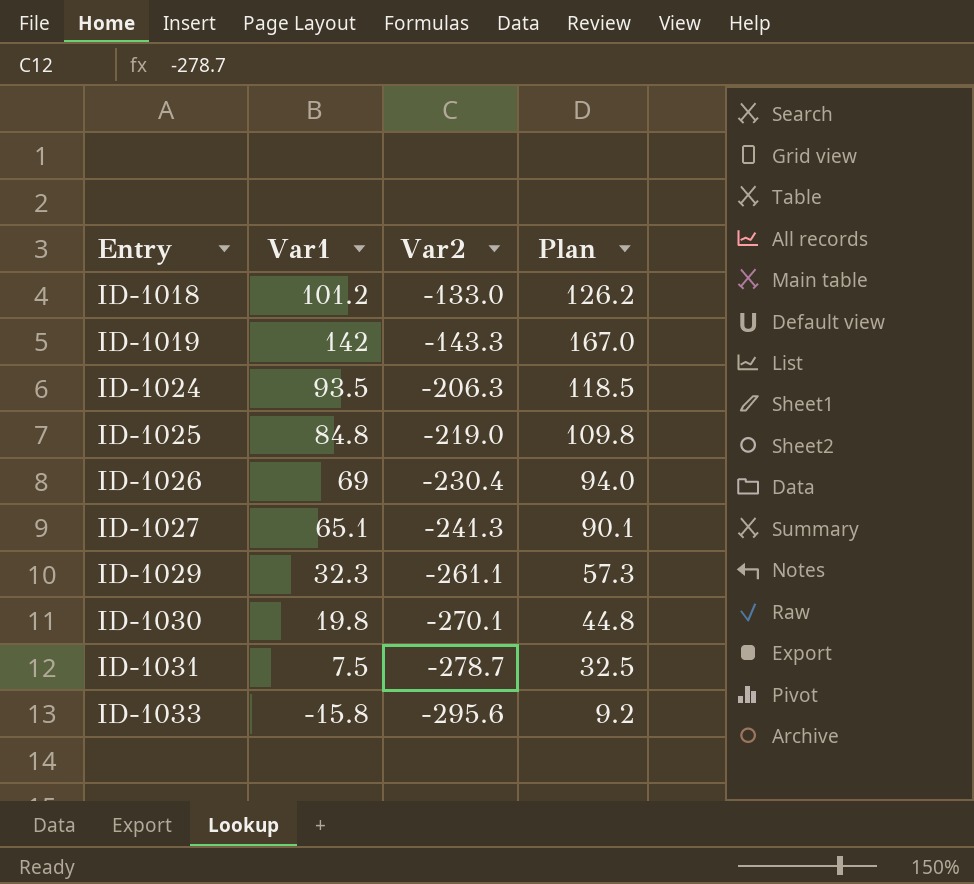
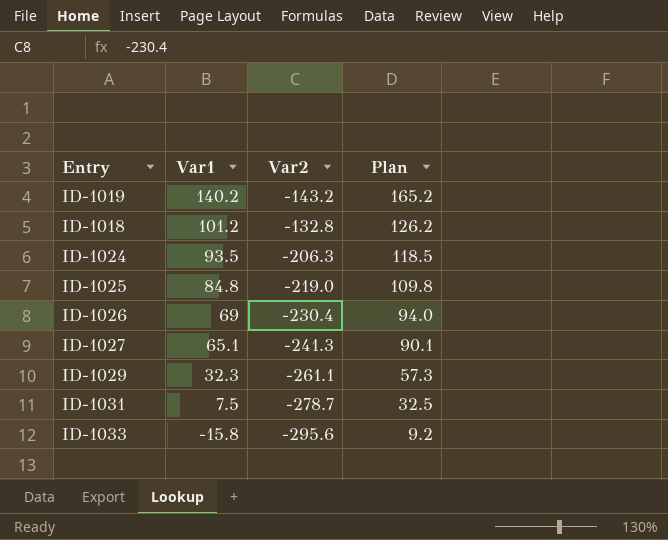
row order: Entry ascending -> Var1 descending
row ID-1030: 19.8 | -270.1 | 44.8 -> none
ID-1019 | Var1: 142 -> 140.2
ID-1019 | Var2: -143.3 -> -143.2
ID-1019 | Plan: 167.0 -> 165.2
ID-1018 | Var2: -133.0 -> -132.8

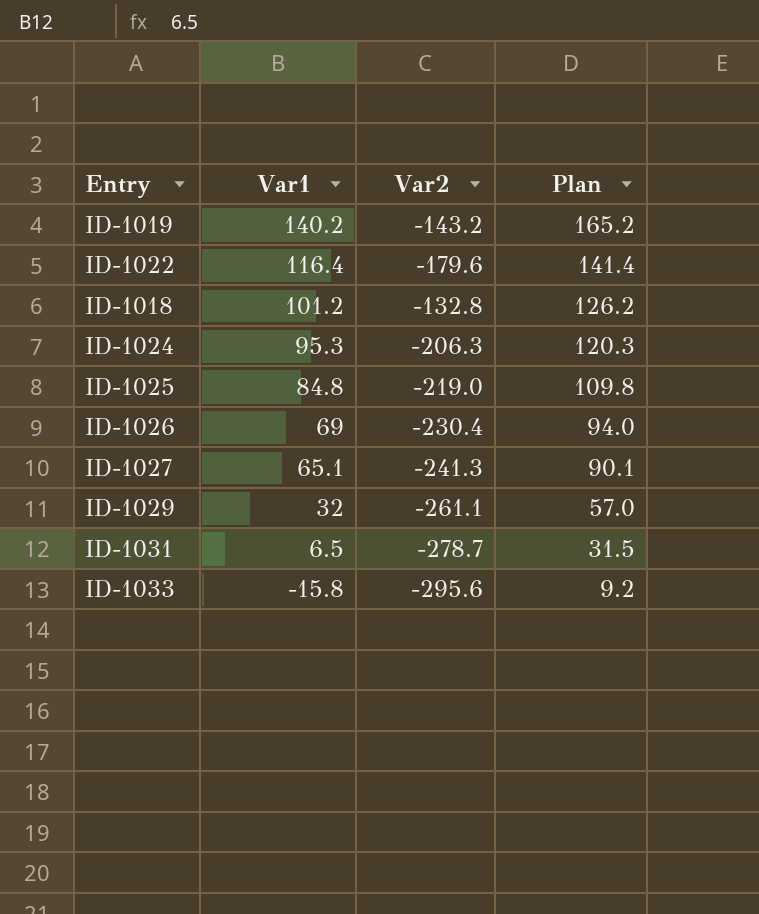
row ID-1022: none -> 116.4 | -179.6 | 141.4
ID-1024 | Var1: 93.5 -> 95.3
ID-1024 | Plan: 118.5 -> 120.3
ID-1029 | Var1: 32.3 -> 32
ID-1029 | Plan: 57.3 -> 57.0
ID-1031 | Var1: 7.5 -> 6.5
ID-1031 | Plan: 32.5 -> 31.5

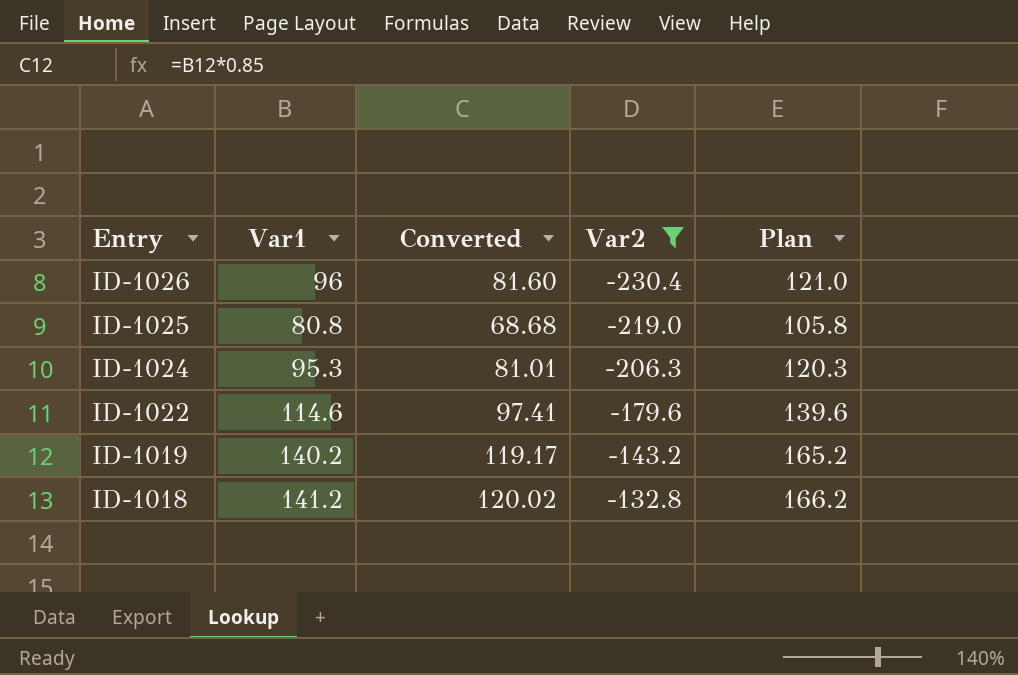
filter: none -> Var2 >= -230.4
row order: Var1 descending -> Entry descending
column Converted | formula: none -> [Var1] * 0.85
ID-1026 | Var1: 69 -> 96
ID-1026 | Plan: 94.0 -> 121.0
ID-1025 | Var1: 84.8 -> 80.8
ID-1025 | Plan: 109.8 -> 105.8
ID-1022 | Var1: 116.4 -> 114.6
ID-1022 | Plan: 141.4 -> 139.6
ID-1018 | Var1: 101.2 -> 141.2
ID-1018 | Plan: 126.2 -> 166.2

